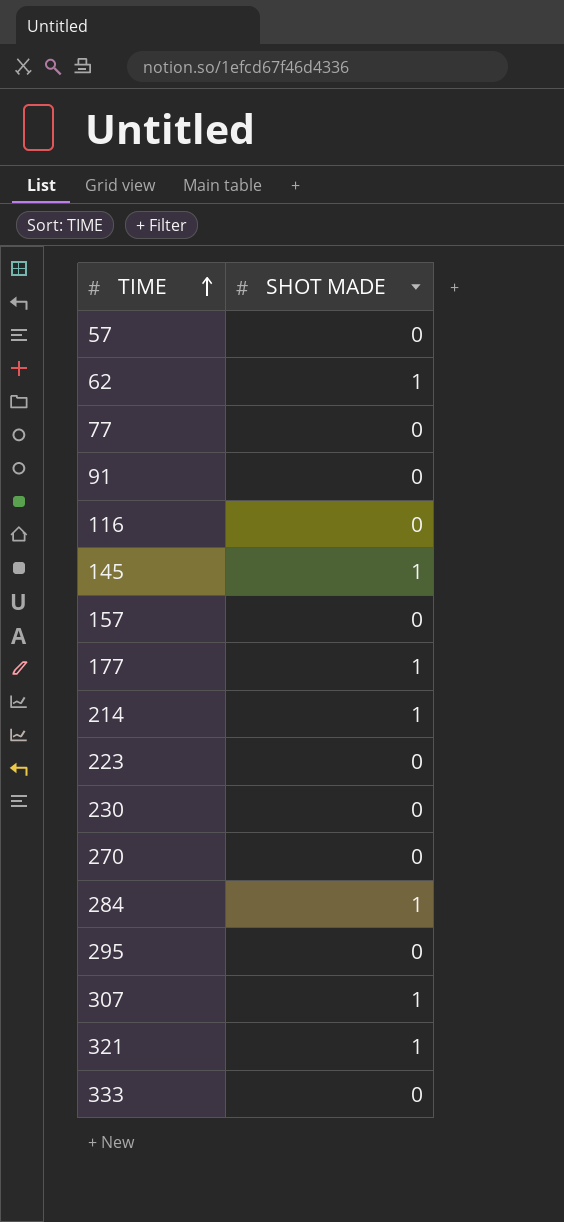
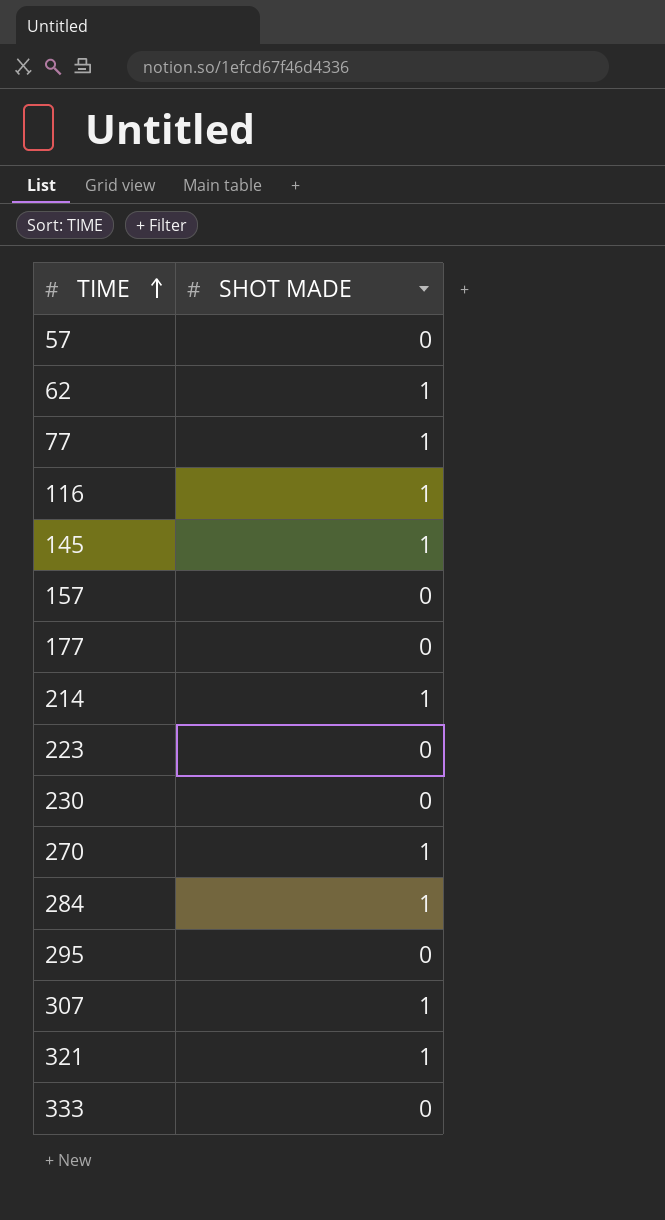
row 91: 0 -> none
77 | SHOT MADE: 0 -> 1
116 | SHOT MADE: 0 -> 1
177 | SHOT MADE: 1 -> 0
270 | SHOT MADE: 0 -> 1

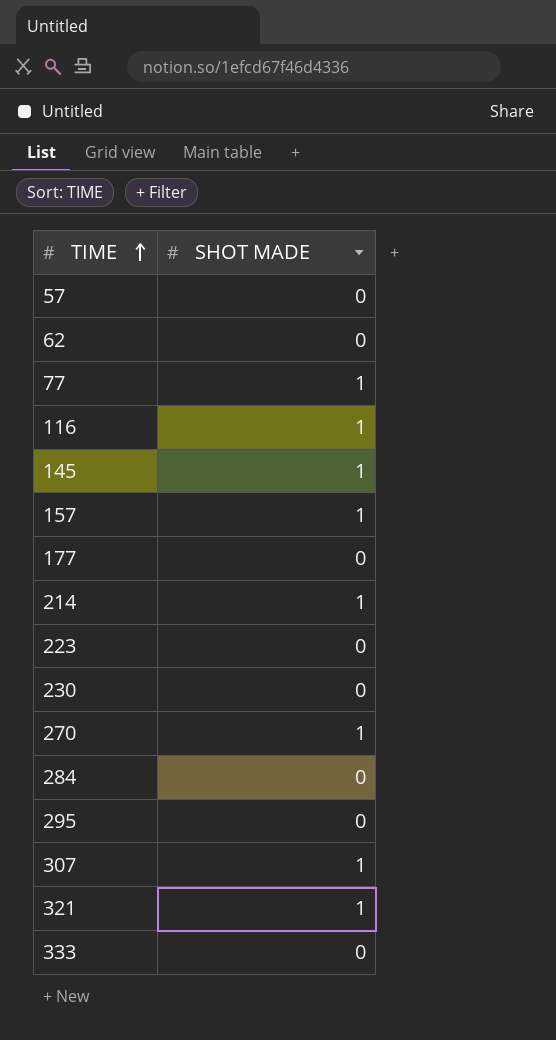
62 | SHOT MADE: 1 -> 0
157 | SHOT MADE: 0 -> 1
284 | SHOT MADE: 1 -> 0

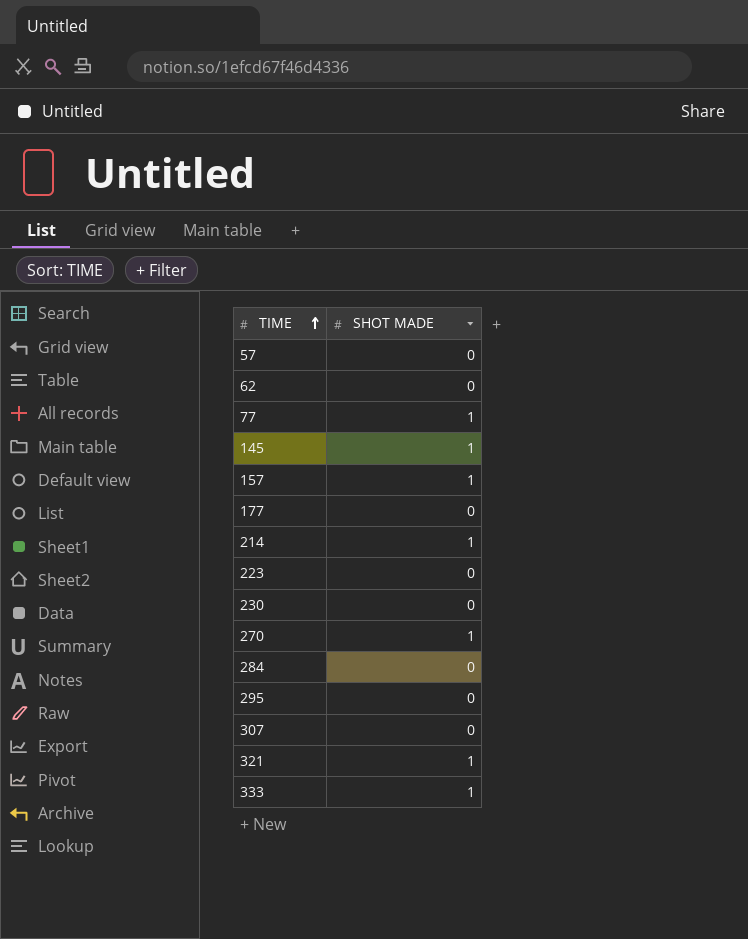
row 116: 1 -> none
307 | SHOT MADE: 1 -> 0
333 | SHOT MADE: 0 -> 1

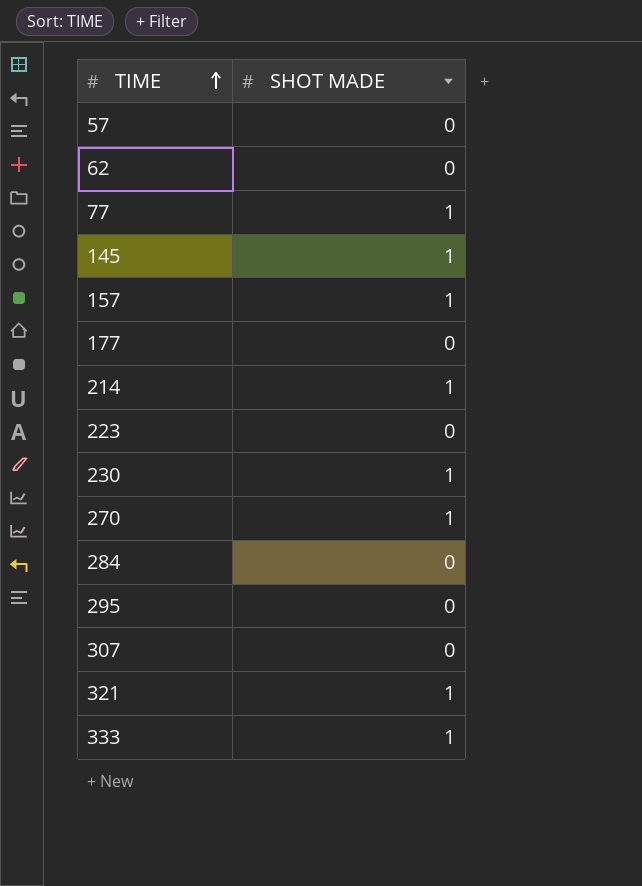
230 | SHOT MADE: 0 -> 1

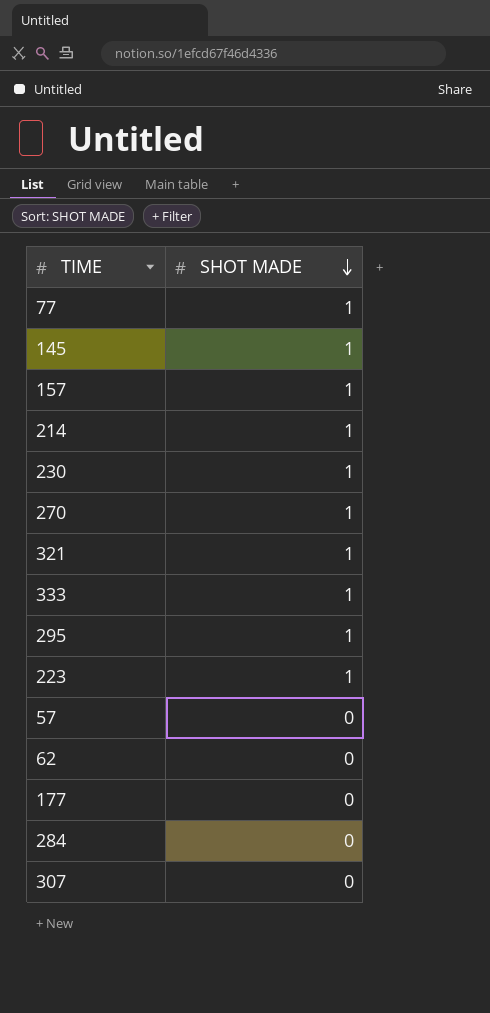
row order: TIME ascending -> SHOT MADE descending
295 | SHOT MADE: 0 -> 1
223 | SHOT MADE: 0 -> 1

